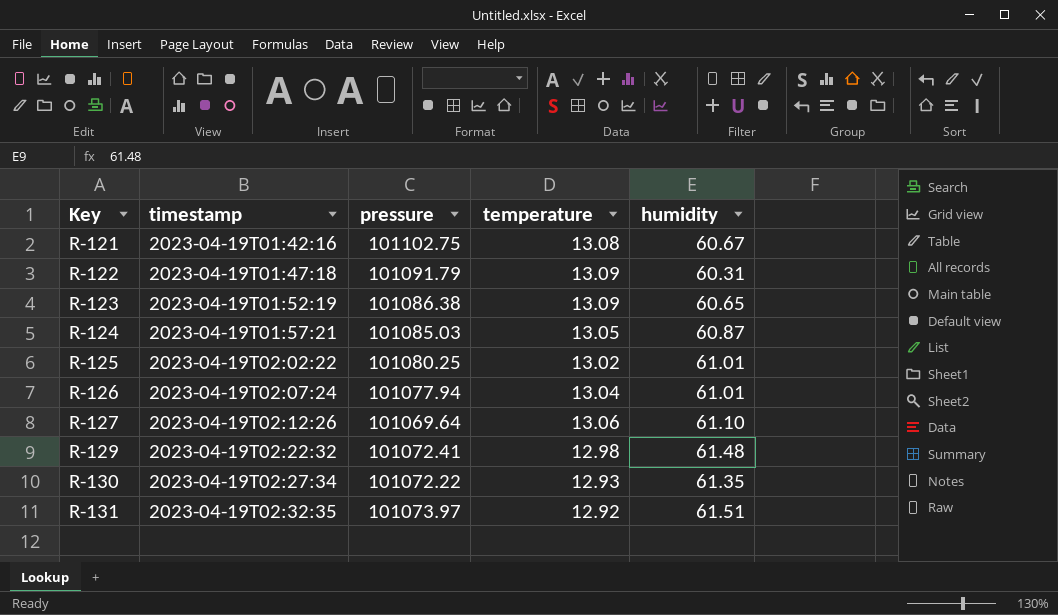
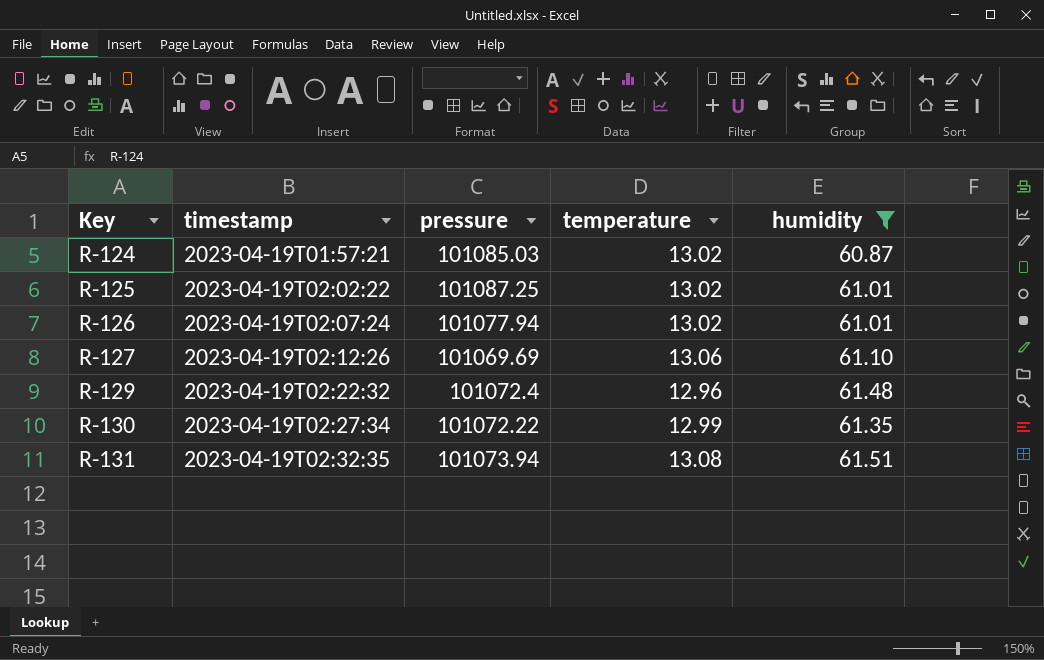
filter: none -> humidity >= 60.87
R-124 | temperature: 13.05 -> 13.02
R-125 | pressure: 101080.25 -> 101087.25
R-126 | temperature: 13.04 -> 13.02
R-127 | pressure: 101069.64 -> 101069.69
R-129 | pressure: 101072.41 -> 101072.4
R-129 | temperature: 12.98 -> 12.96
R-130 | temperature: 12.93 -> 12.99
R-131 | pressure: 101073.97 -> 101073.94
R-131 | temperature: 12.92 -> 13.08

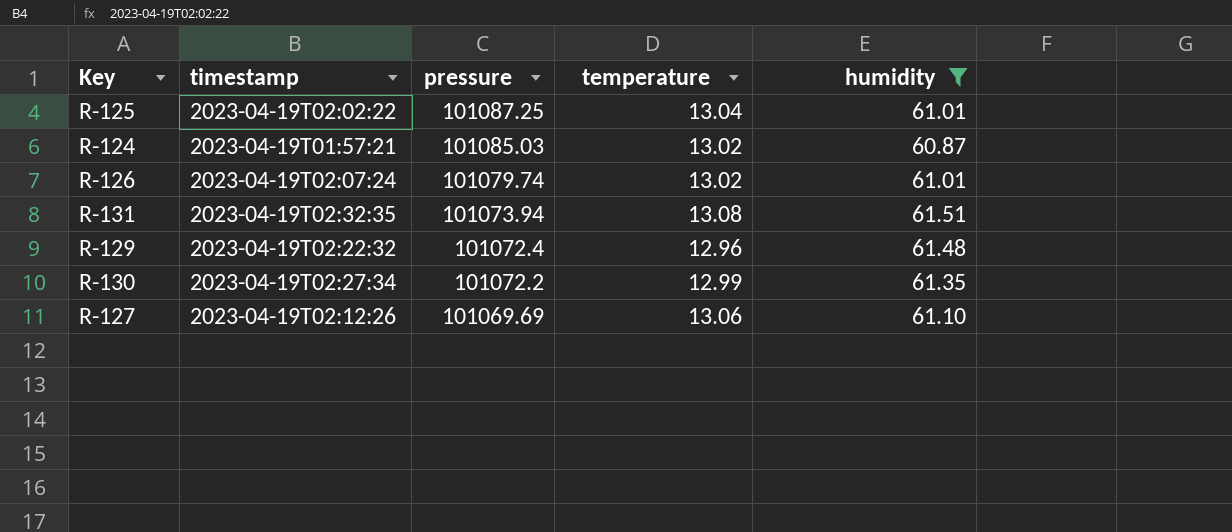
row order: Key ascending -> pressure descending
R-125 | temperature: 13.02 -> 13.04
R-126 | pressure: 101077.94 -> 101079.74
R-130 | pressure: 101072.22 -> 101072.2

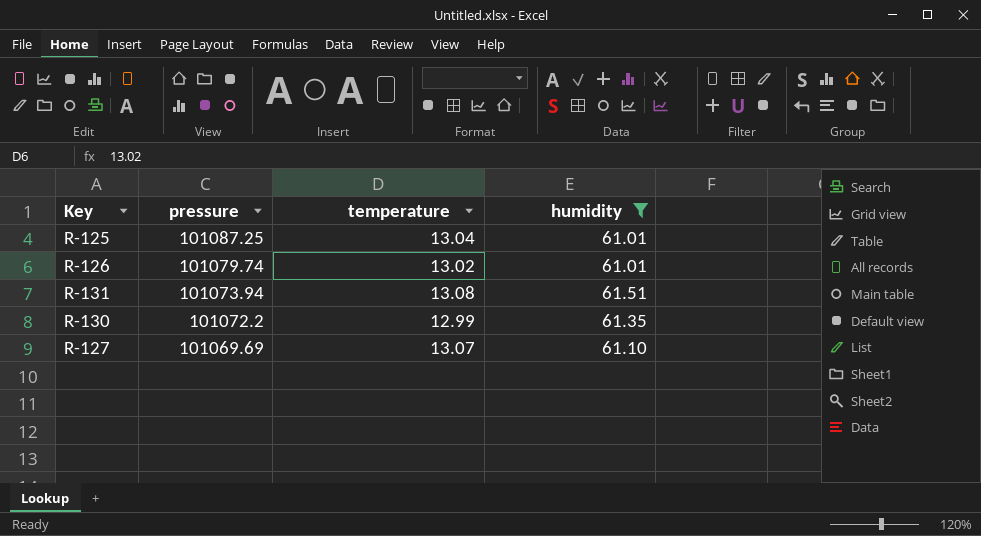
column timestamp | position: 2 -> none
row R-124: 2023-04-19T01:57:21 | 101085.03 | 13.02 | 60.87 -> none
row R-129: 2023-04-19T02:22:32 | 101072.4 | 12.96 | 61.48 -> none
R-127 | temperature: 13.06 -> 13.07

